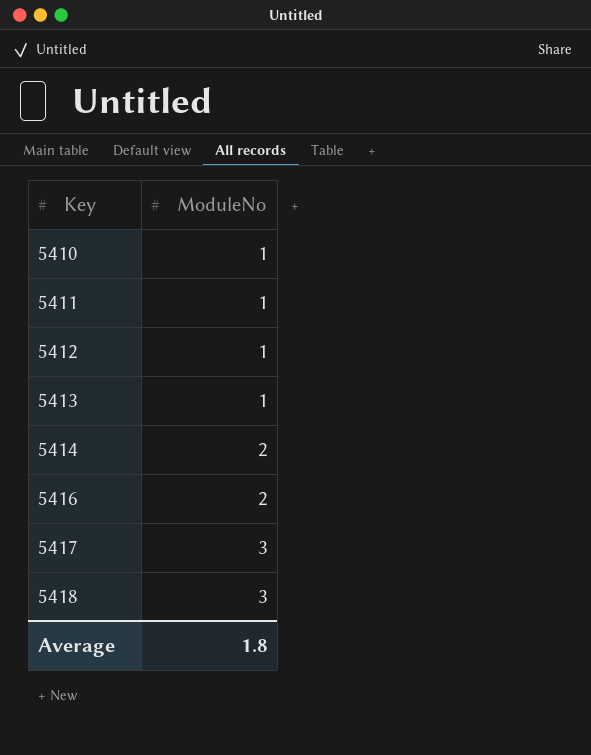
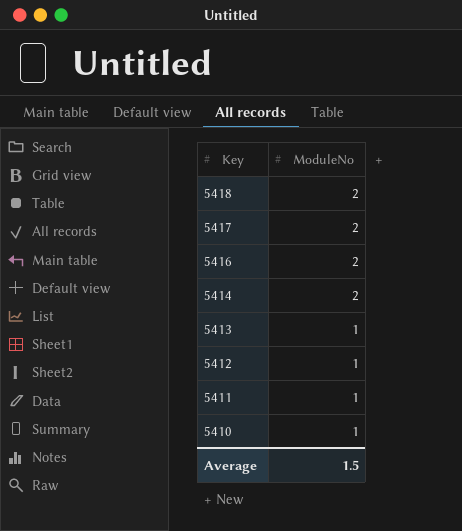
row order: Key ascending -> Key descending
5418 | ModuleNo: 3 -> 2
5417 | ModuleNo: 3 -> 2
Average | ModuleNo: 1.8 -> 1.5

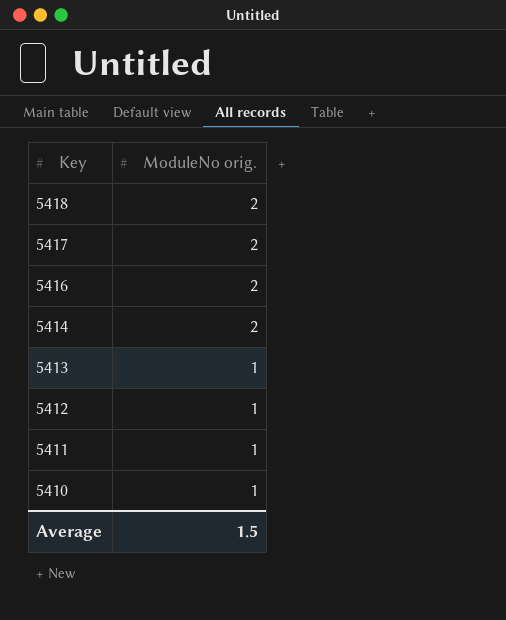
column name: ModuleNo -> ModuleNo orig.

